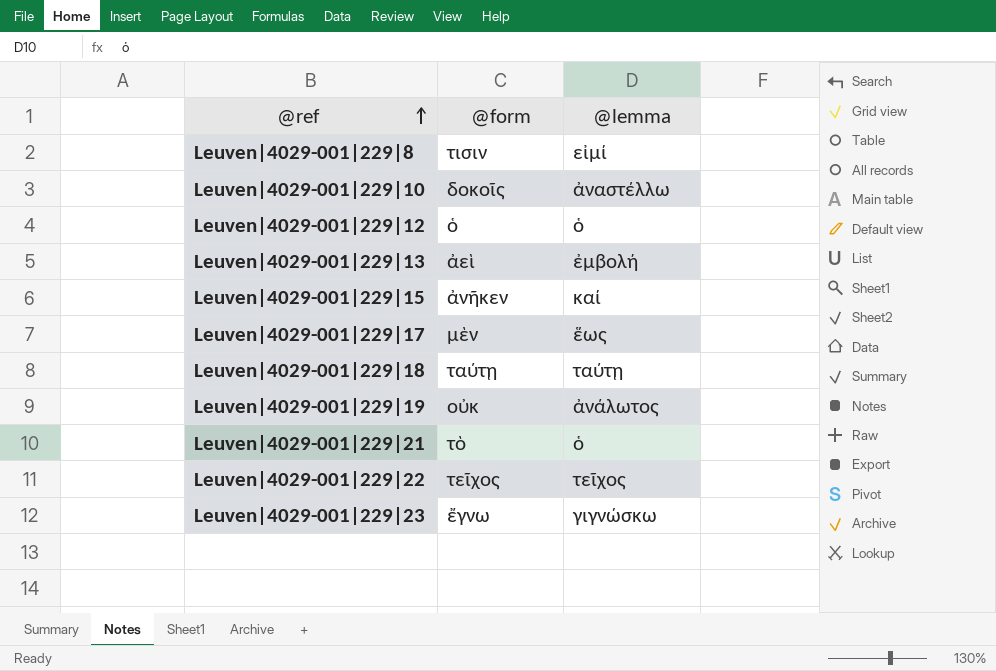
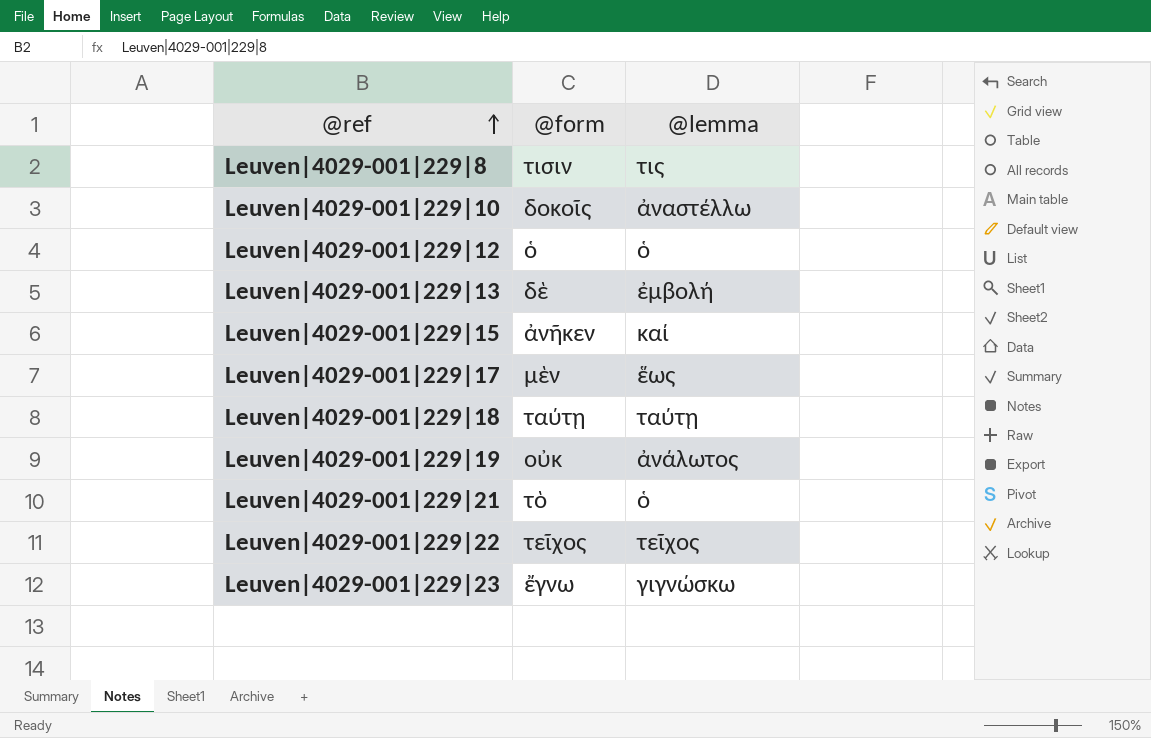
Leuven|4029-001|229|8 | @lemma: εἰμί -> τις
Leuven|4029-001|229|13 | @form: ἀεὶ -> δὲ

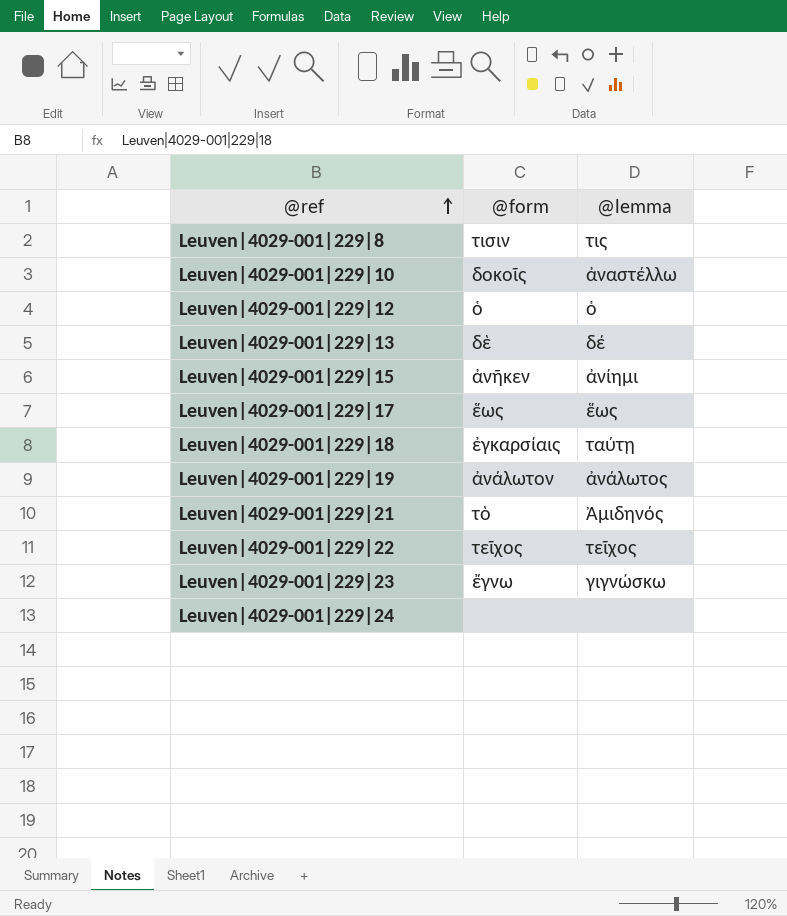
Leuven|4029-001|229|13 | @lemma: ἐμβολή -> δέ
Leuven|4029-001|229|15 | @lemma: καί -> ἀνίημι
Leuven|4029-001|229|17 | @form: μὲν -> ἕως
Leuven|4029-001|229|18 | @form: ταύτῃ -> ἐγκαρσίαις
Leuven|4029-001|229|19 | @form: οὐκ -> ἀνάλωτον
Leuven|4029-001|229|21 | @lemma: ὁ -> Ἀμιδηνός
row Leuven|4029-001|229|24: none -> none | none

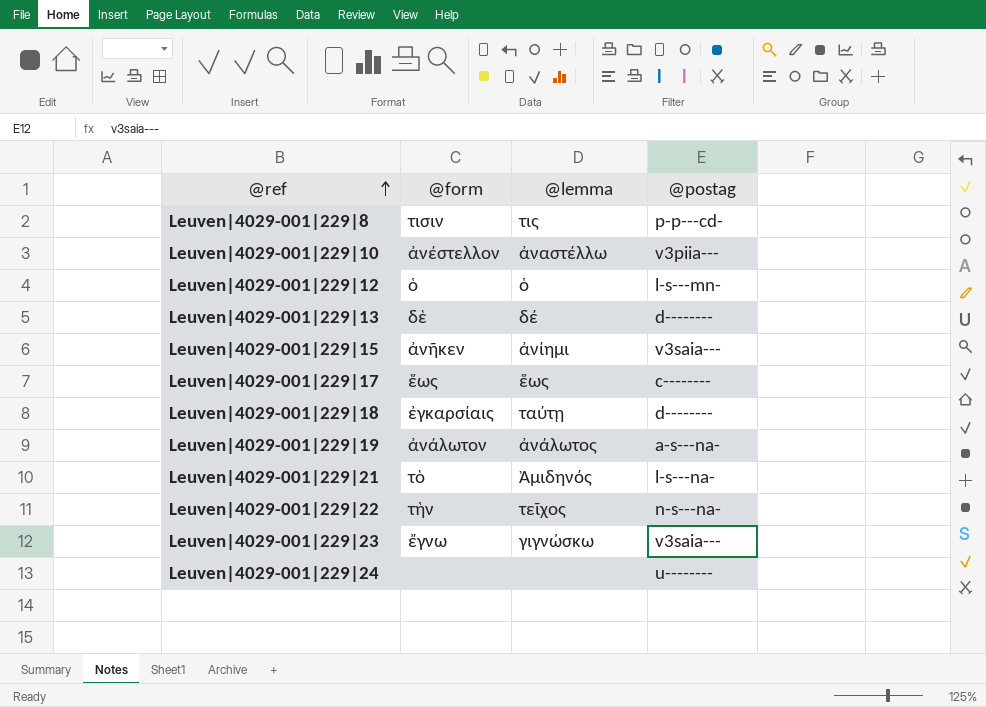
column @postag | position: none -> 4
Leuven|4029-001|229|10 | @form: δοκοῖς -> ἀνέστελλον
Leuven|4029-001|229|22 | @form: τεῖχος -> τὴν

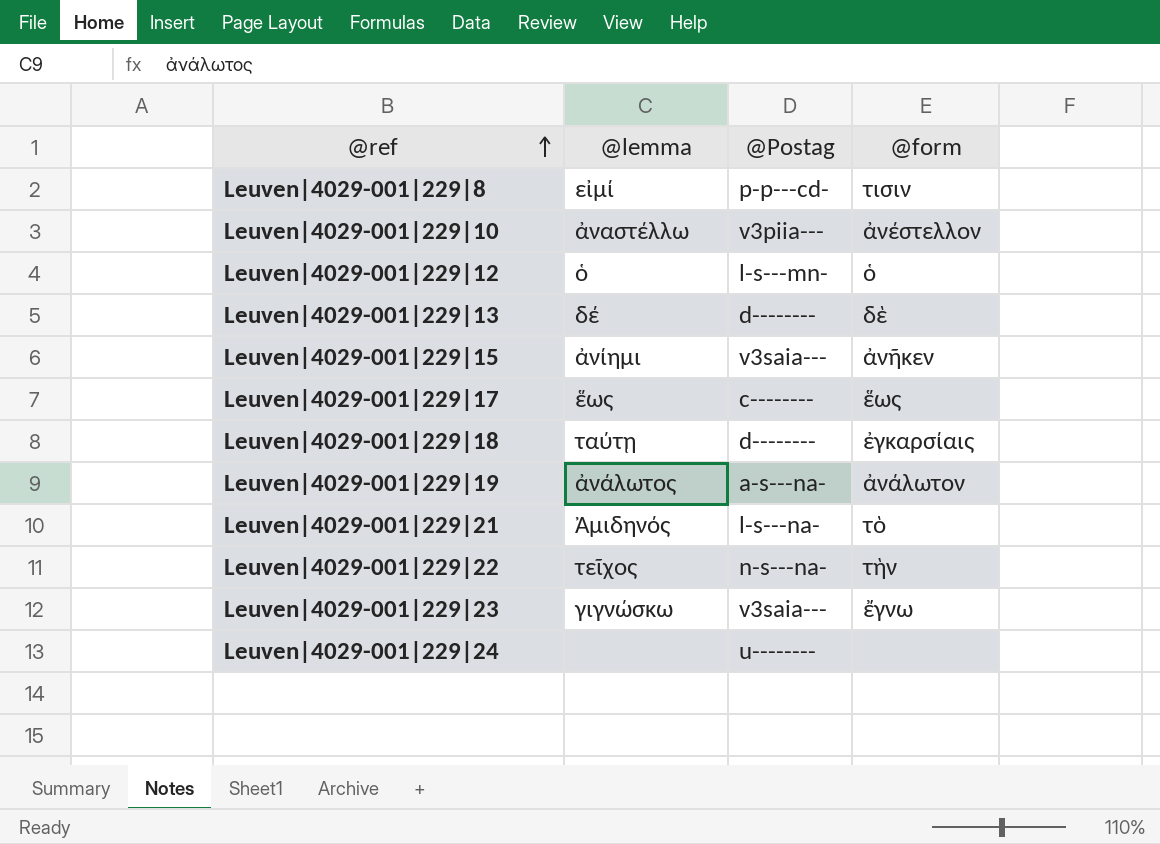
column name: @postag -> @Postag
column @form | position: 2 -> 4
Leuven|4029-001|229|8 | @lemma: τις -> εἰμί

